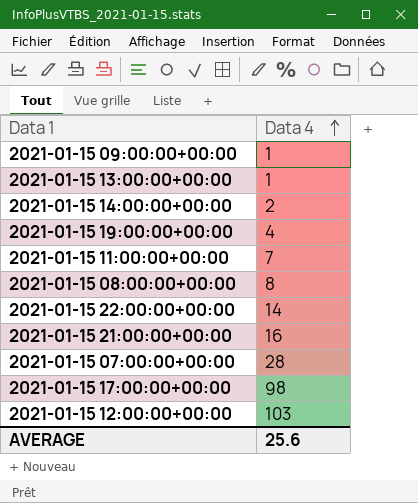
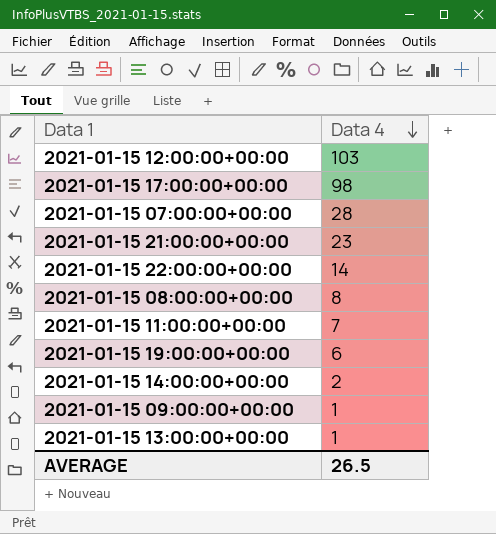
row order: Data 4 ascending -> Data 4 descending
2021-01-15 21:00:00+00:00 | Data 4: 16 -> 23
2021-01-15 19:00:00+00:00 | Data 4: 4 -> 6
AVERAGE | Data 4: 25.6 -> 26.5

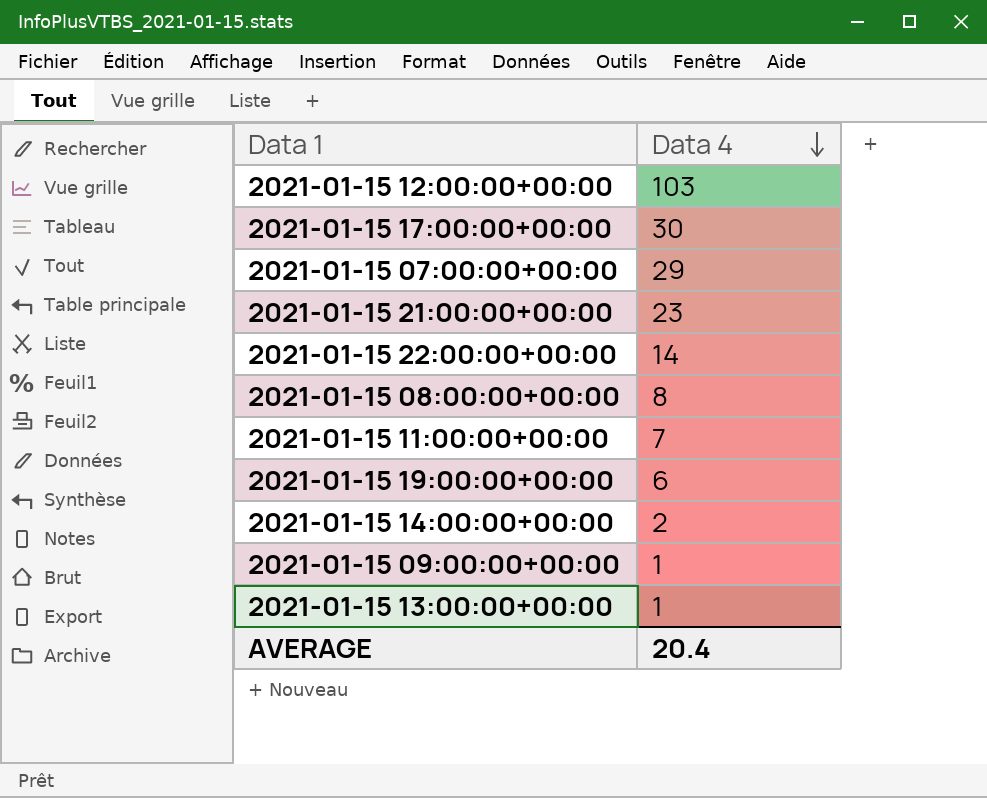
2021-01-15 17:00:00+00:00 | Data 4: 98 -> 30
2021-01-15 07:00:00+00:00 | Data 4: 28 -> 29
AVERAGE | Data 4: 26.5 -> 20.4

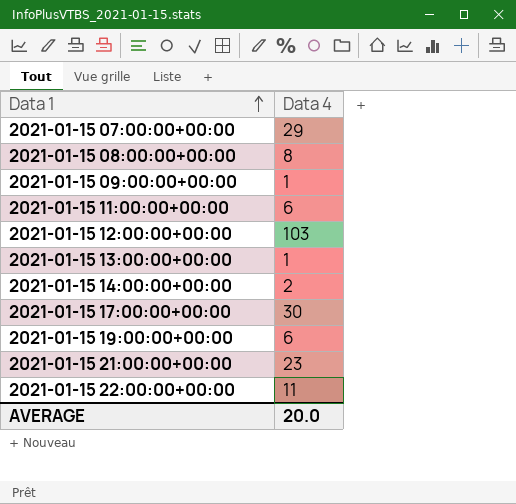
row order: Data 4 descending -> Data 1 ascending
2021-01-15 11:00:00+00:00 | Data 4: 7 -> 6
2021-01-15 22:00:00+00:00 | Data 4: 14 -> 11
AVERAGE | Data 4: 20.4 -> 20.0

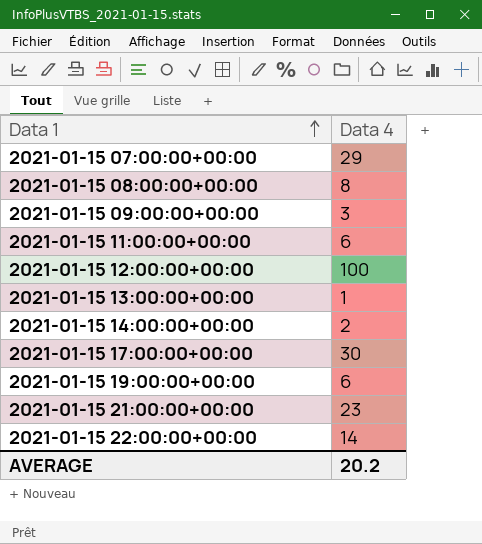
2021-01-15 09:00:00+00:00 | Data 4: 1 -> 3
2021-01-15 12:00:00+00:00 | Data 4: 103 -> 100
2021-01-15 22:00:00+00:00 | Data 4: 11 -> 14
AVERAGE | Data 4: 20.0 -> 20.2

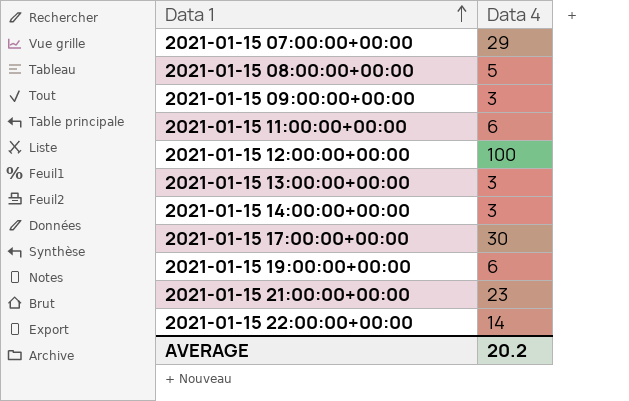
2021-01-15 08:00:00+00:00 | Data 4: 8 -> 5
2021-01-15 13:00:00+00:00 | Data 4: 1 -> 3
2021-01-15 14:00:00+00:00 | Data 4: 2 -> 3

